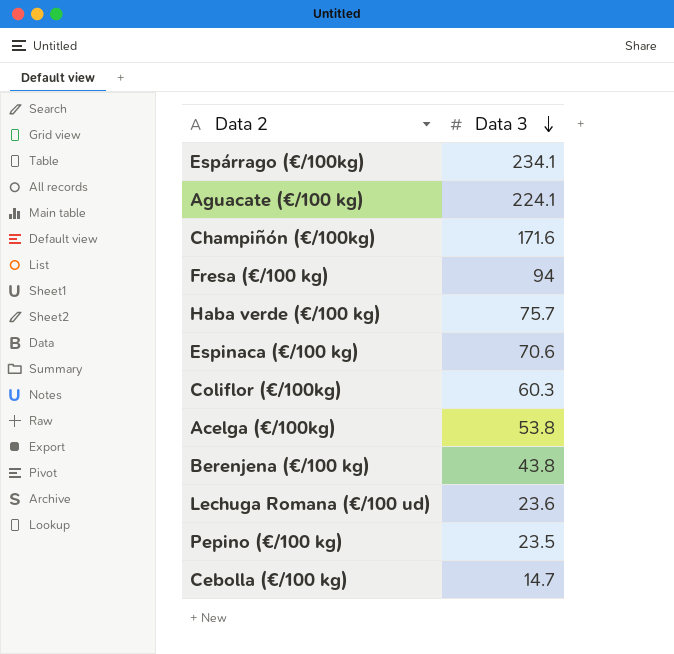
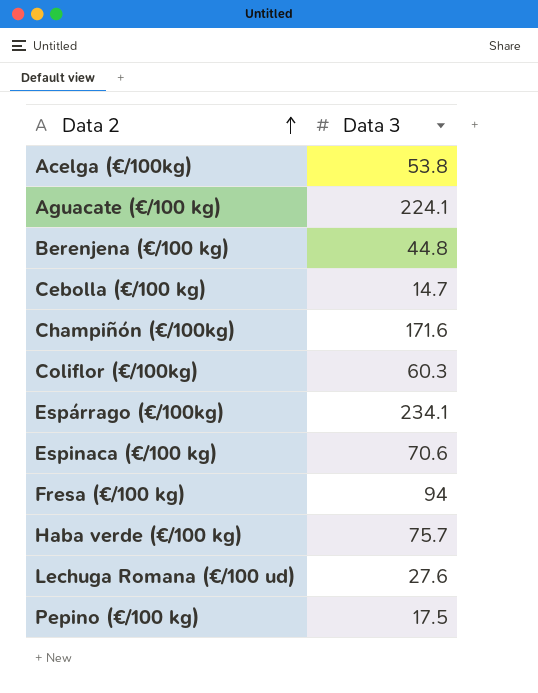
row order: Data 3 descending -> Data 2 ascending
Berenjena (€/100 kg) | Data 3: 43.8 -> 44.8
Lechuga Romana (€/100 ud) | Data 3: 23.6 -> 27.6
Pepino (€/100 kg) | Data 3: 23.5 -> 17.5

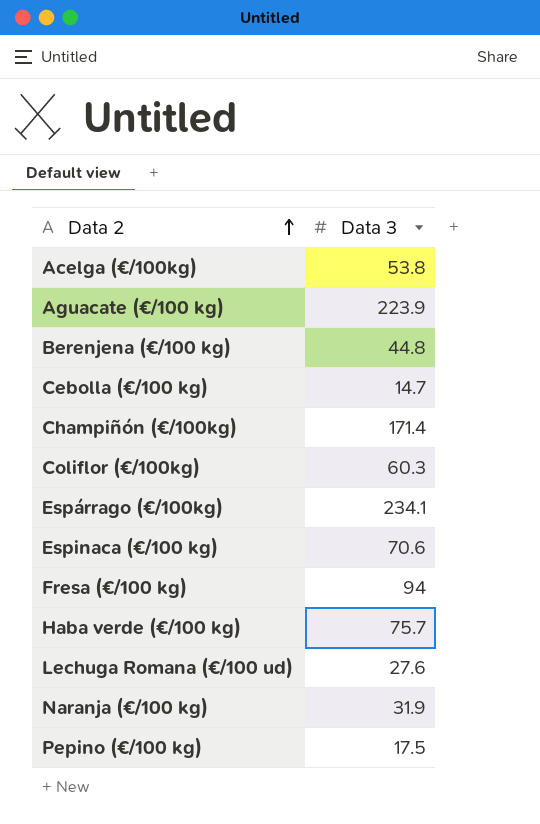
Aguacate (€/100 kg) | Data 3: 224.1 -> 223.9
Champiñón (€/100kg) | Data 3: 171.6 -> 171.4
row Naranja (€/100 kg): none -> 31.9

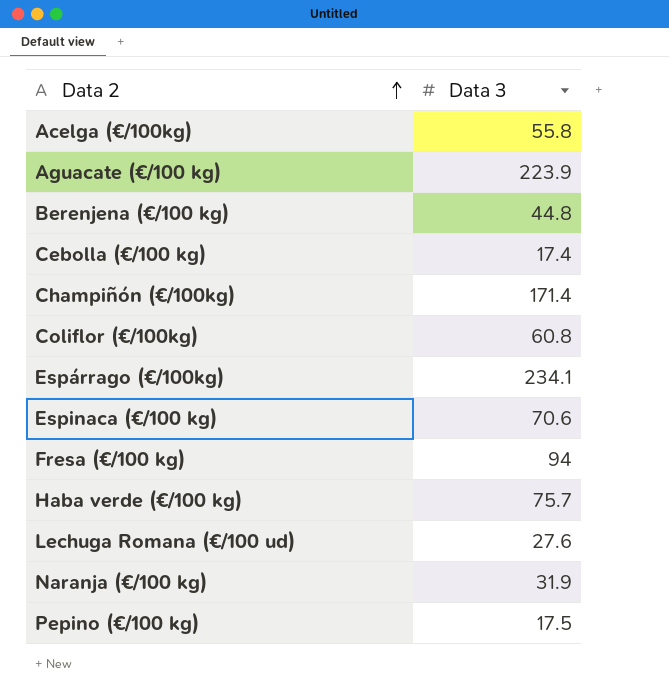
Acelga (€/100kg) | Data 3: 53.8 -> 55.8
Cebolla (€/100 kg) | Data 3: 14.7 -> 17.4
Coliflor (€/100kg) | Data 3: 60.3 -> 60.8

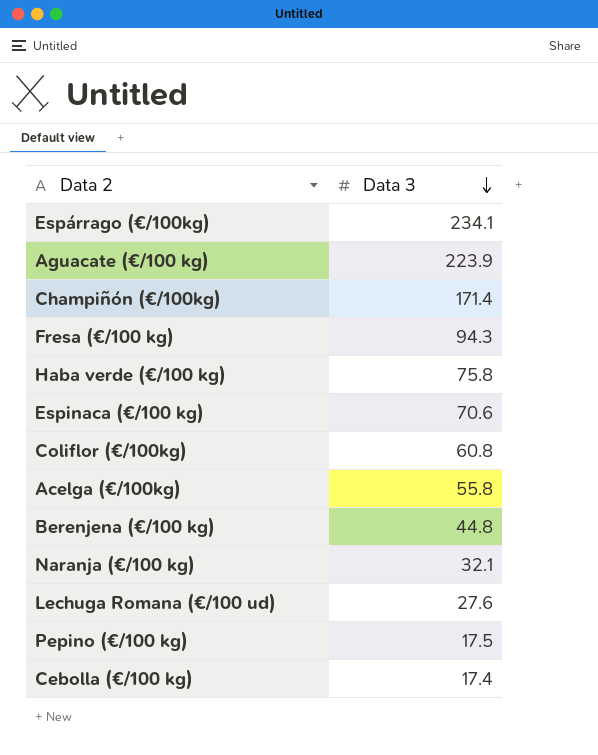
row order: Data 2 ascending -> Data 3 descending
Fresa (€/100 kg) | Data 3: 94 -> 94.3
Haba verde (€/100 kg) | Data 3: 75.7 -> 75.8
Naranja (€/100 kg) | Data 3: 31.9 -> 32.1

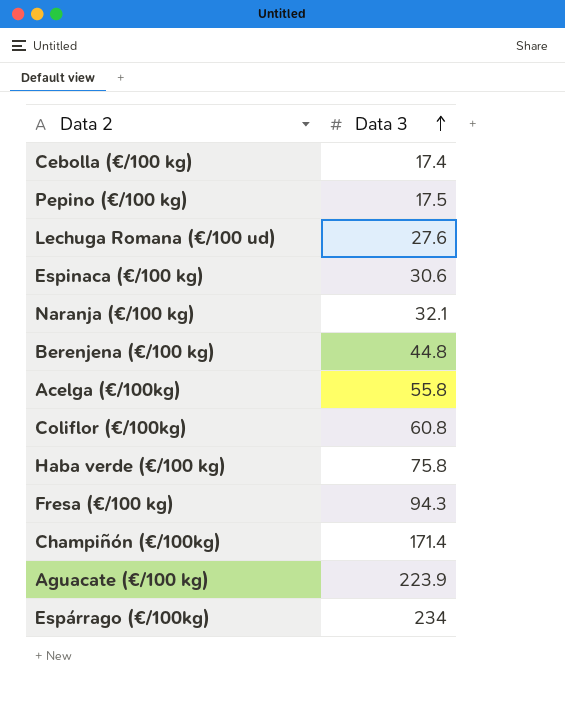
row order: Data 3 descending -> Data 3 ascending
Espinaca (€/100 kg) | Data 3: 70.6 -> 30.6
Espárrago (€/100kg) | Data 3: 234.1 -> 234

